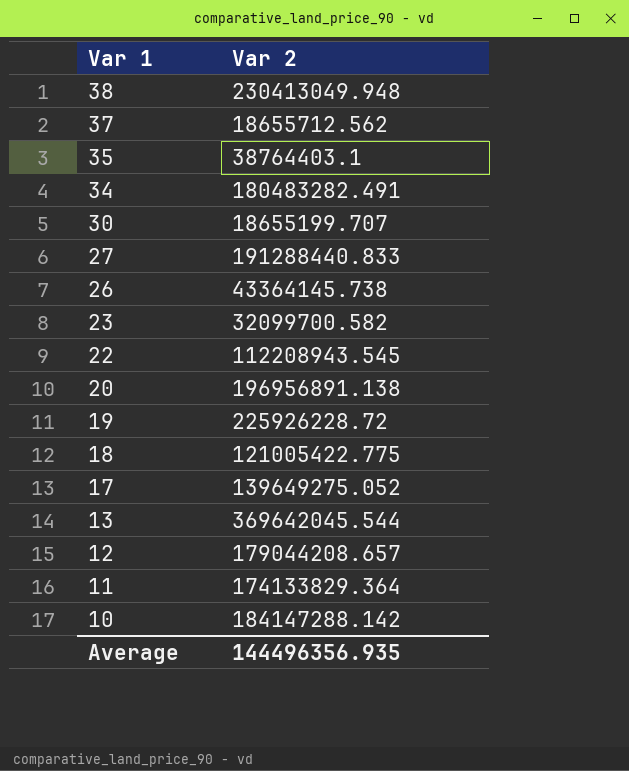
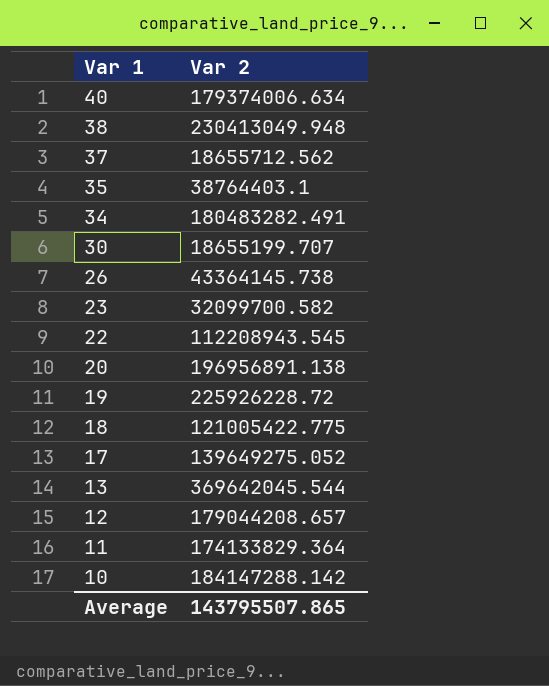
row 27: 191288440.833 -> none
row 40: none -> 179374006.634
Average | Var 2: 144496356.935 -> 143795507.865

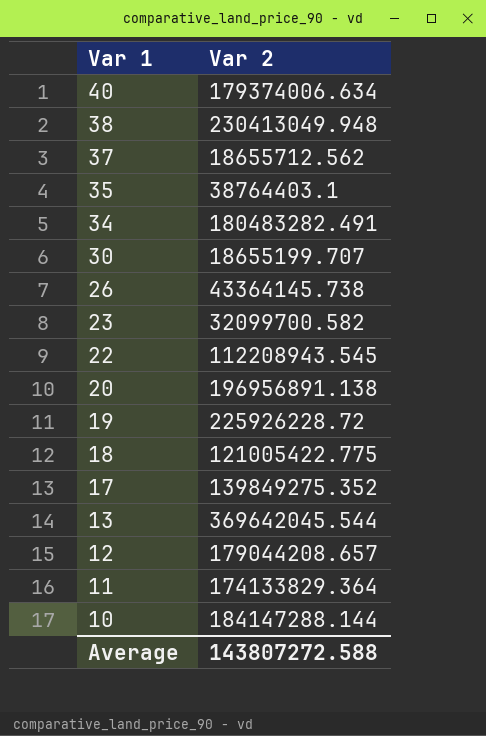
17 | Var 2: 139649275.052 -> 139849275.352
10 | Var 2: 184147288.142 -> 184147288.144
Average | Var 2: 143795507.865 -> 143807272.588

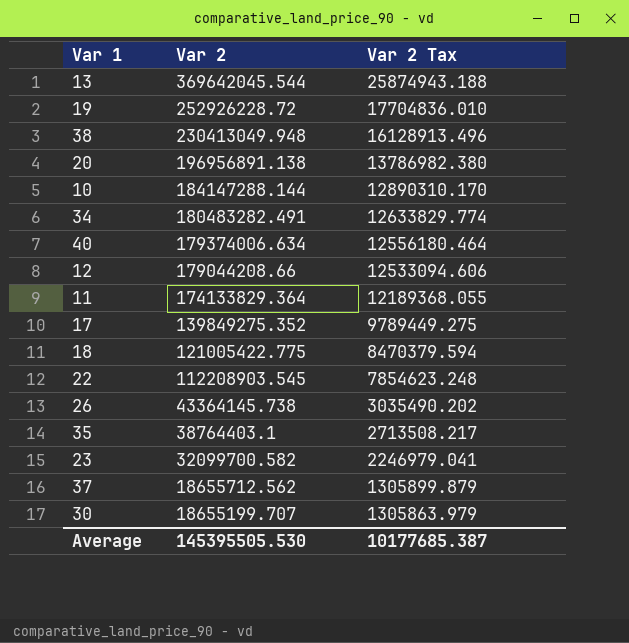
row order: Var 1 descending -> Var 2 descending
column Var 2 Tax | formula: none -> [Var 2] * 0.07
19 | Var 2: 225926228.72 -> 252926228.72
12 | Var 2: 179044208.657 -> 179044208.66
22 | Var 2: 112208943.545 -> 112208903.545
Average | Var 2: 143807272.588 -> 145395505.530

